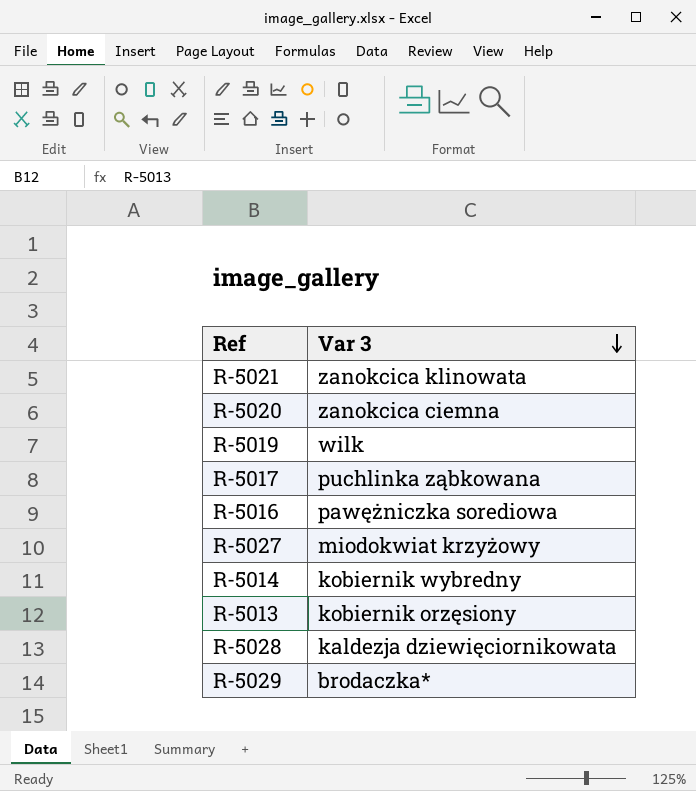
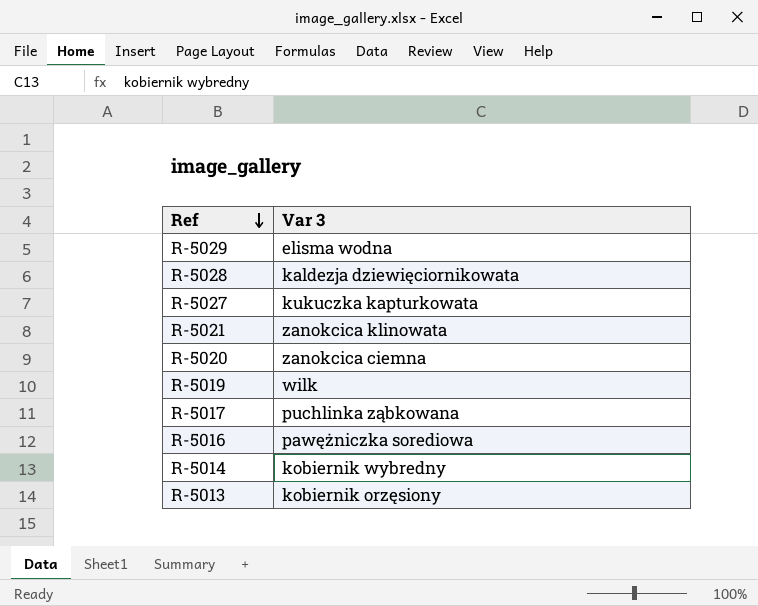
row order: Var 3 descending -> Ref descending
R-5029 | Var 3: brodaczka* -> elisma wodna
R-5027 | Var 3: miodokwiat krzyżowy -> kukuczka kapturkowata

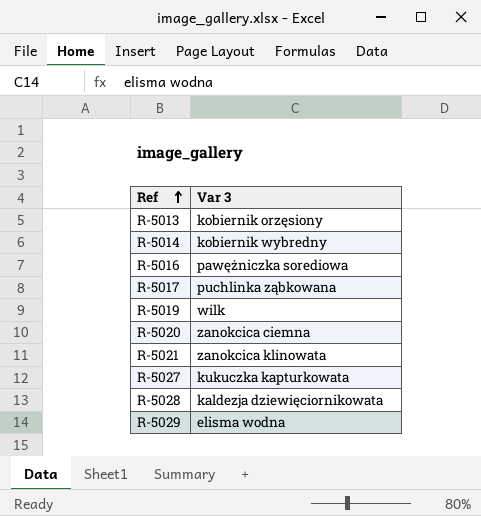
row order: Ref descending -> Ref ascending

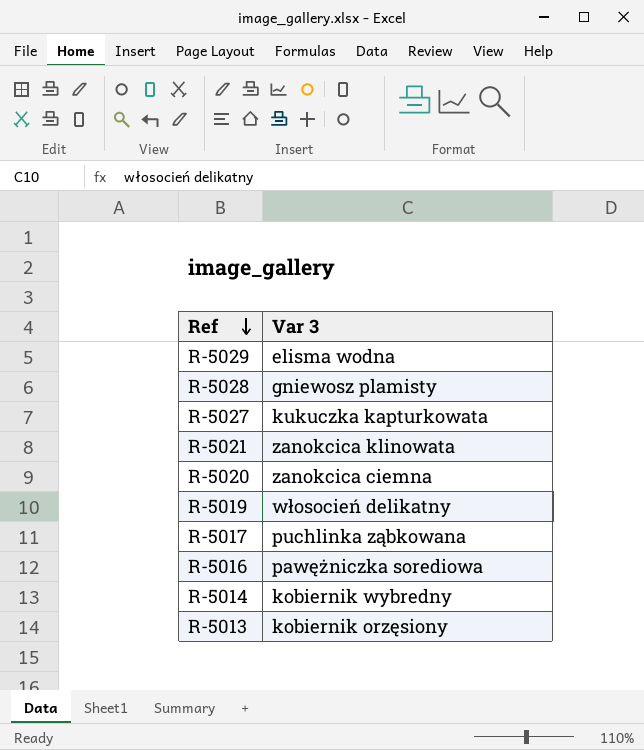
row order: Ref ascending -> Ref descending
R-5028 | Var 3: kaldezja dziewięciornikowata -> gniewosz plamisty
R-5019 | Var 3: wilk -> włosocień delikatny

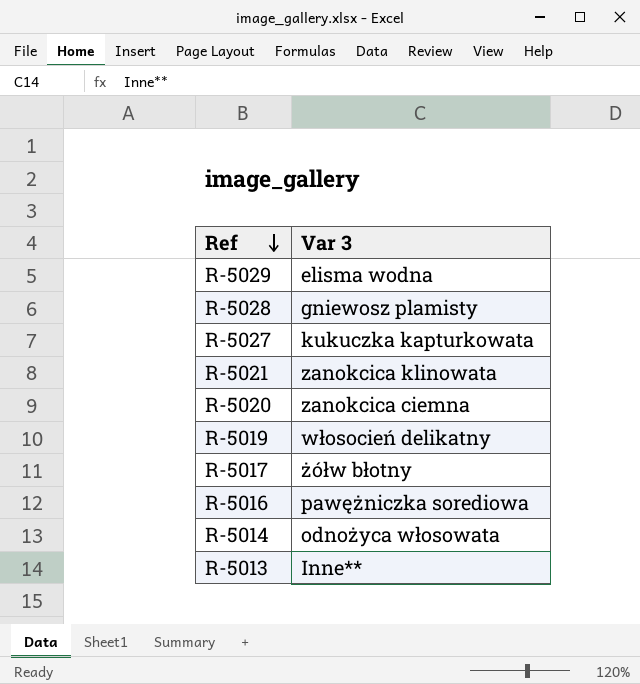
R-5017 | Var 3: puchlinka ząbkowana -> żółw błotny
R-5014 | Var 3: kobiernik wybredny -> odnożyca włosowata
R-5013 | Var 3: kobiernik orzęsiony -> Inne**

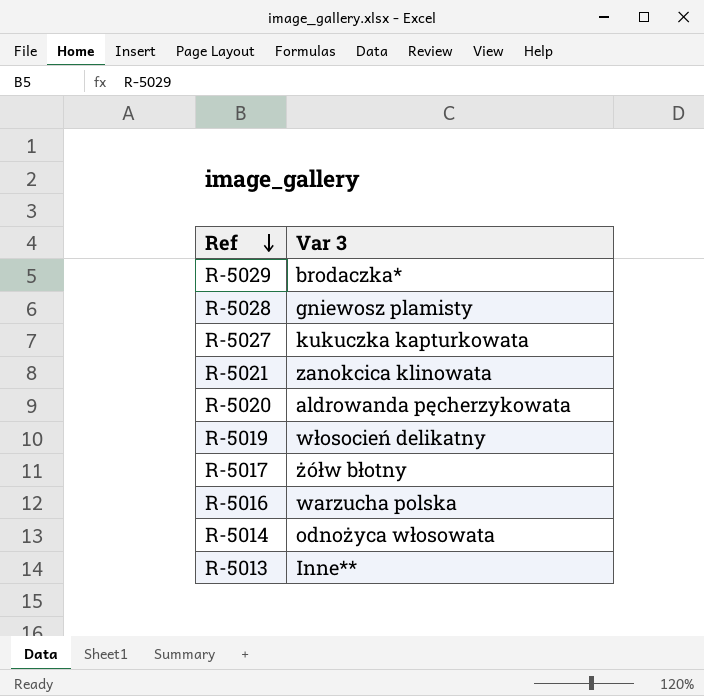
R-5029 | Var 3: elisma wodna -> brodaczka*
R-5020 | Var 3: zanokcica ciemna -> aldrowanda pęcherzykowata
R-5016 | Var 3: pawężniczka sorediowa -> warzucha polska

